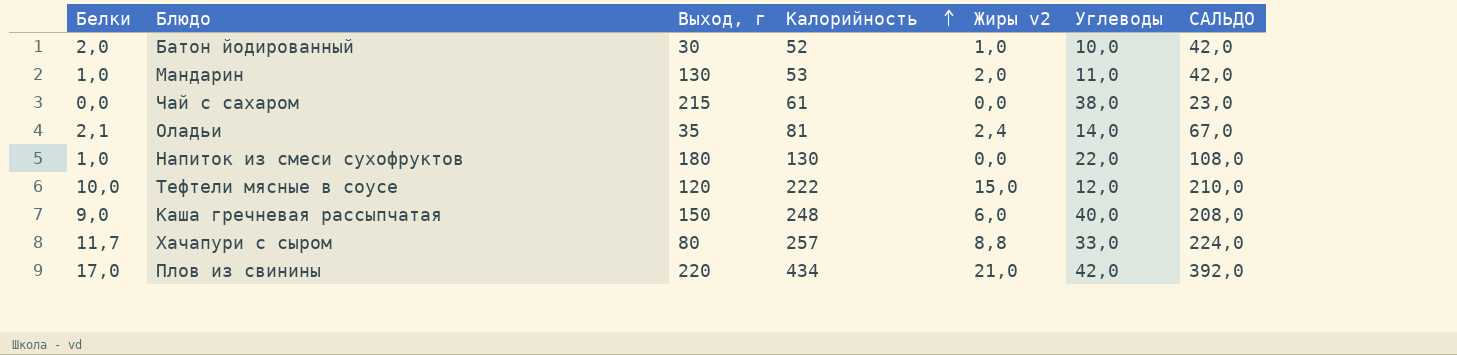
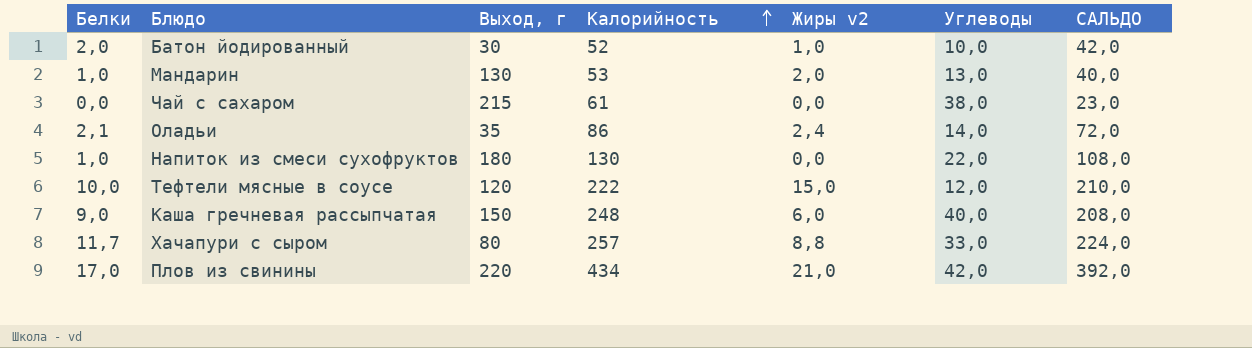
Мандарин | Углеводы: 11,0 -> 13,0
Мандарин | САЛЬДО: 42,0 -> 40,0
Оладьи | Калорийность: 81 -> 86
Оладьи | САЛЬДО: 67,0 -> 72,0

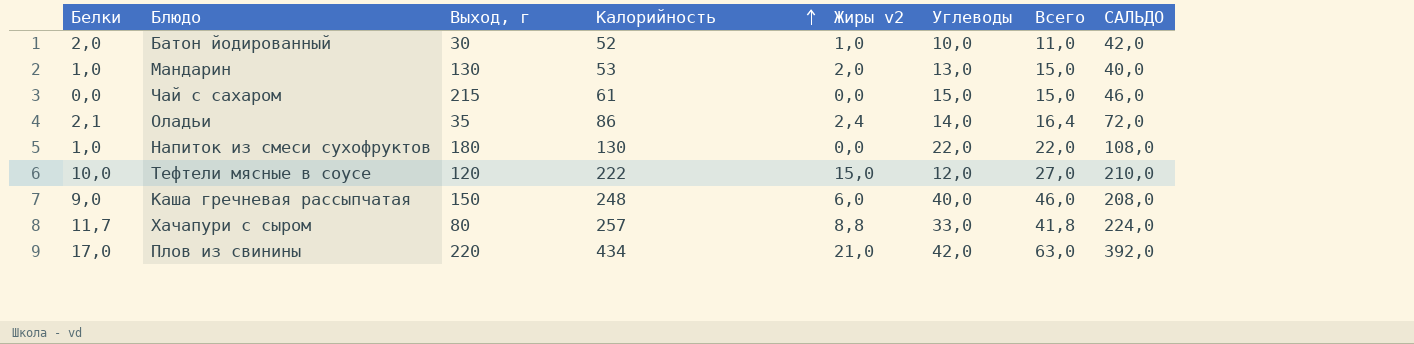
column Всего | formula: none -> [Жиры v2] + [Углеводы]
Чай с сахаром | Углеводы: 38,0 -> 15,0
Чай с сахаром | САЛЬДО: 23,0 -> 46,0

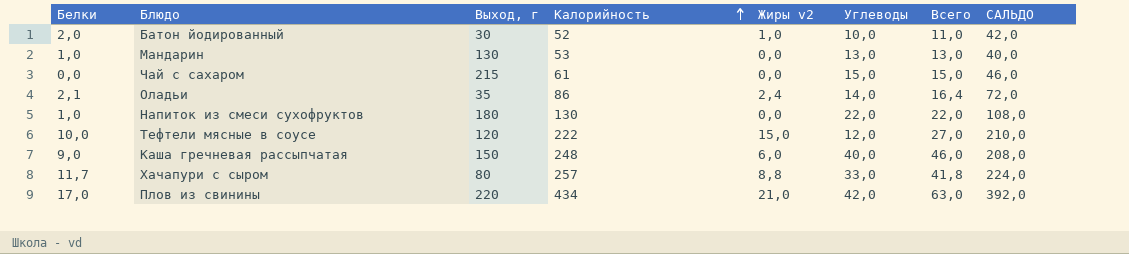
Мандарин | Жиры v2: 2,0 -> 0,0
Мандарин | Всего: 15,0 -> 13,0

